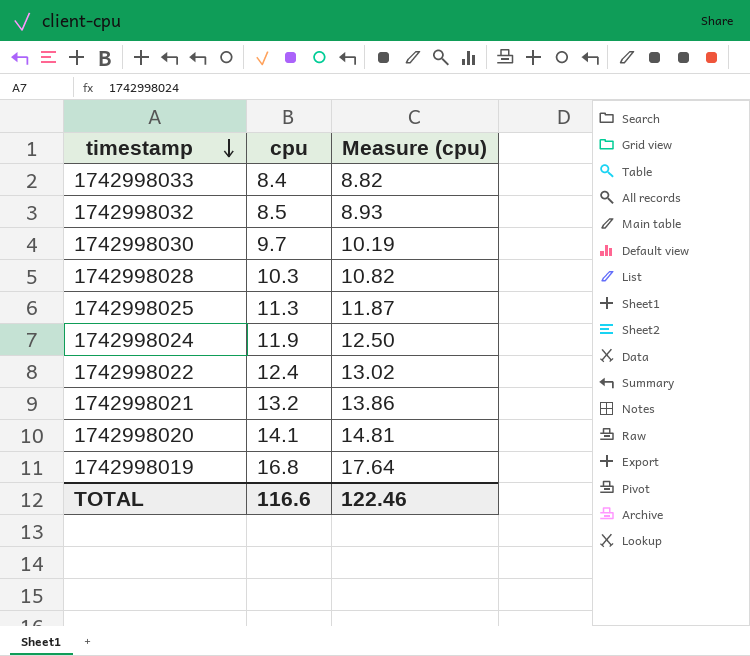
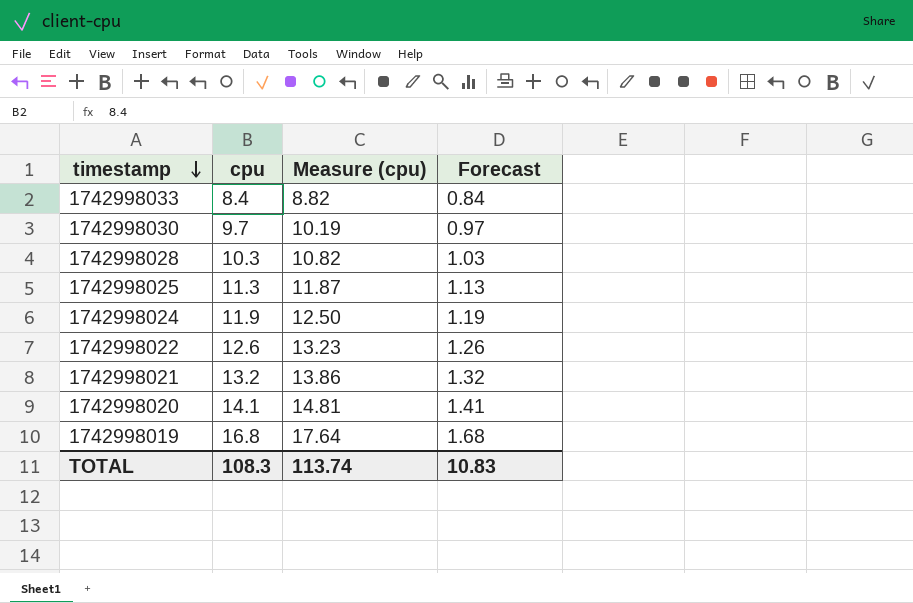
column Forecast | formula: none -> [cpu] * 0.1
row 1742998032: 8.5 | 8.93 -> none
1742998022 | cpu: 12.4 -> 12.6
1742998022 | Measure (cpu): 13.02 -> 13.23
TOTAL | cpu: 116.6 -> 108.3
TOTAL | Measure (cpu): 122.46 -> 113.74

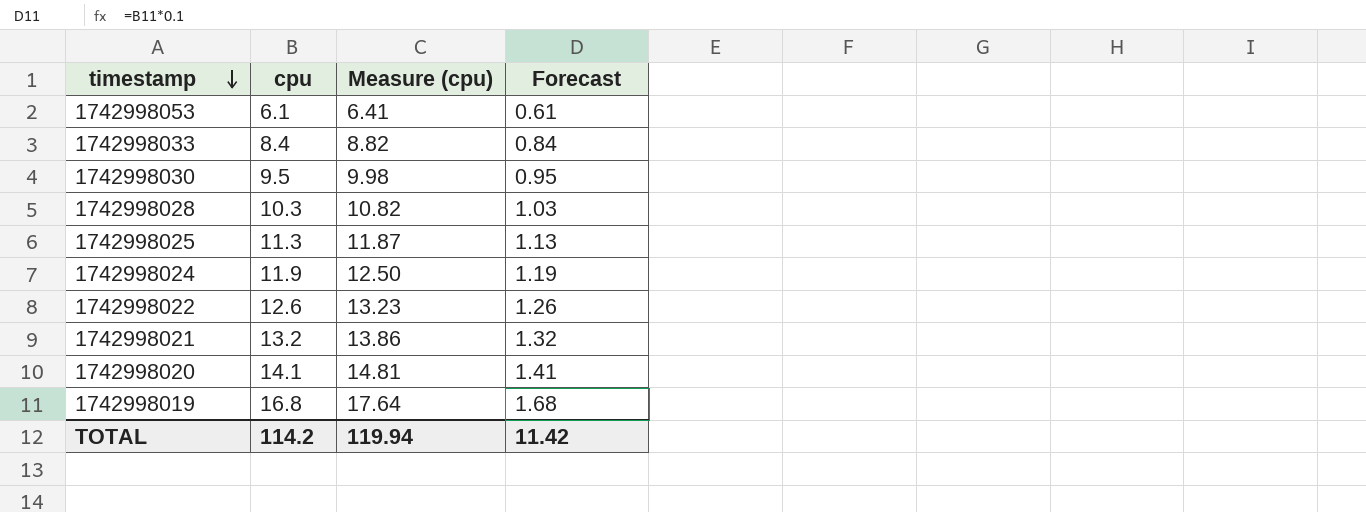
row 1742998053: none -> 6.1 | 6.41 | 0.61
1742998030 | cpu: 9.7 -> 9.5
1742998030 | Measure (cpu): 10.19 -> 9.98
1742998030 | Forecast: 0.97 -> 0.95
TOTAL | cpu: 108.3 -> 114.2
TOTAL | Measure (cpu): 113.74 -> 119.94
TOTAL | Forecast: 10.83 -> 11.42

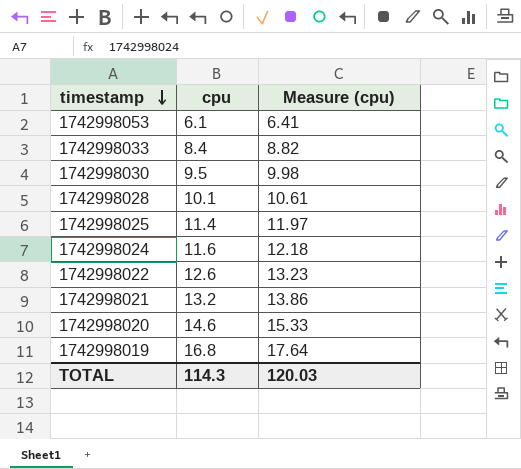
column Forecast | formula: [cpu] * 0.1 -> none
1742998028 | cpu: 10.3 -> 10.1
1742998028 | Measure (cpu): 10.82 -> 10.61
1742998025 | cpu: 11.3 -> 11.4
1742998025 | Measure (cpu): 11.87 -> 11.97
1742998024 | cpu: 11.9 -> 11.6
1742998024 | Measure (cpu): 12.50 -> 12.18
1742998020 | cpu: 14.1 -> 14.6
1742998020 | Measure (cpu): 14.81 -> 15.33
TOTAL | cpu: 114.2 -> 114.3
TOTAL | Measure (cpu): 119.94 -> 120.03

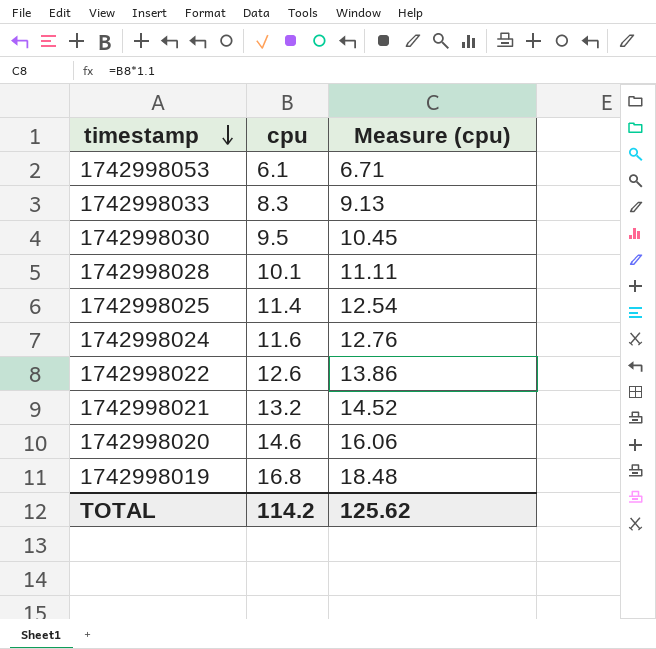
column Measure (cpu) | formula: [cpu] * 1.05 -> [cpu] * 1.1
1742998033 | cpu: 8.4 -> 8.3
TOTAL | cpu: 114.3 -> 114.2
TOTAL | Measure (cpu): 120.03 -> 125.62

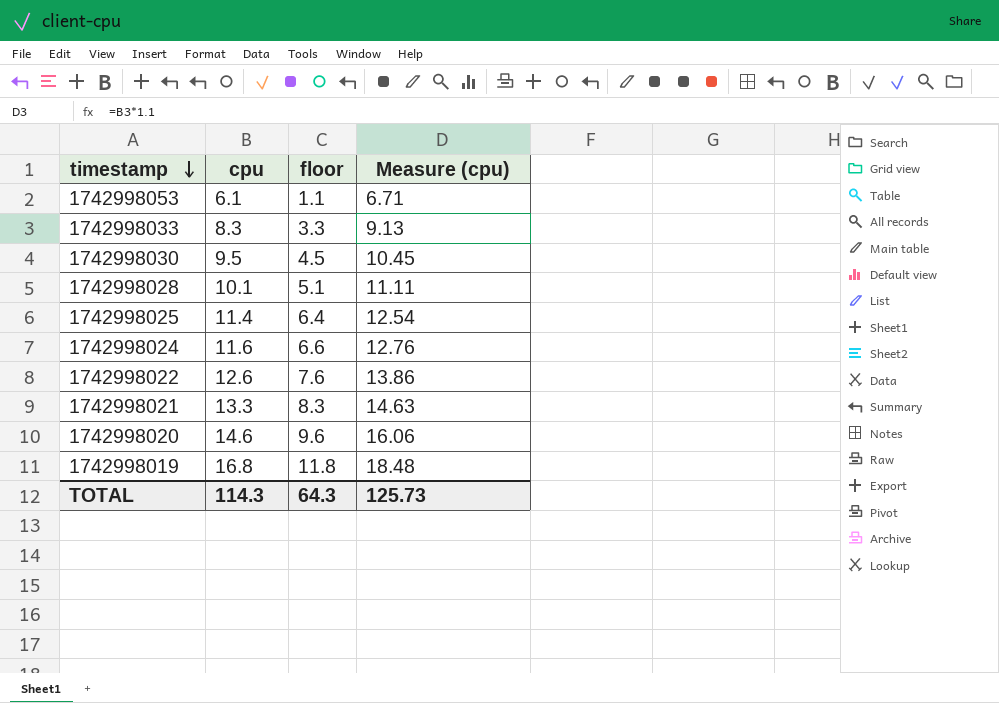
column floor | formula: none -> [cpu] - 5
1742998021 | cpu: 13.2 -> 13.3
1742998021 | Measure (cpu): 14.52 -> 14.63
TOTAL | cpu: 114.2 -> 114.3
TOTAL | Measure (cpu): 125.62 -> 125.73

